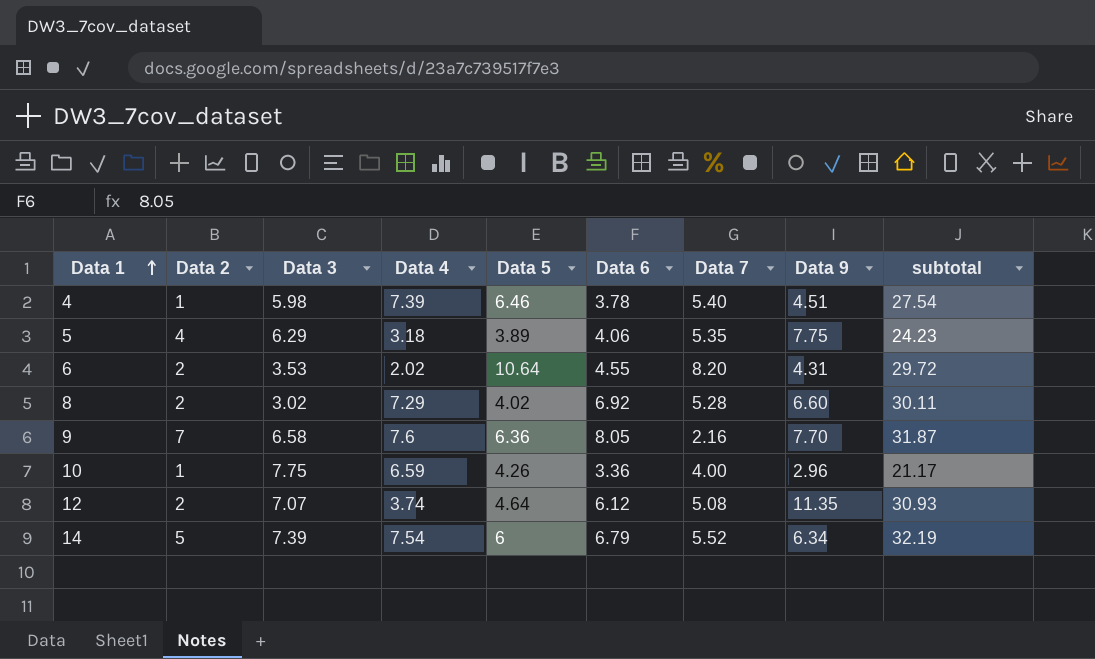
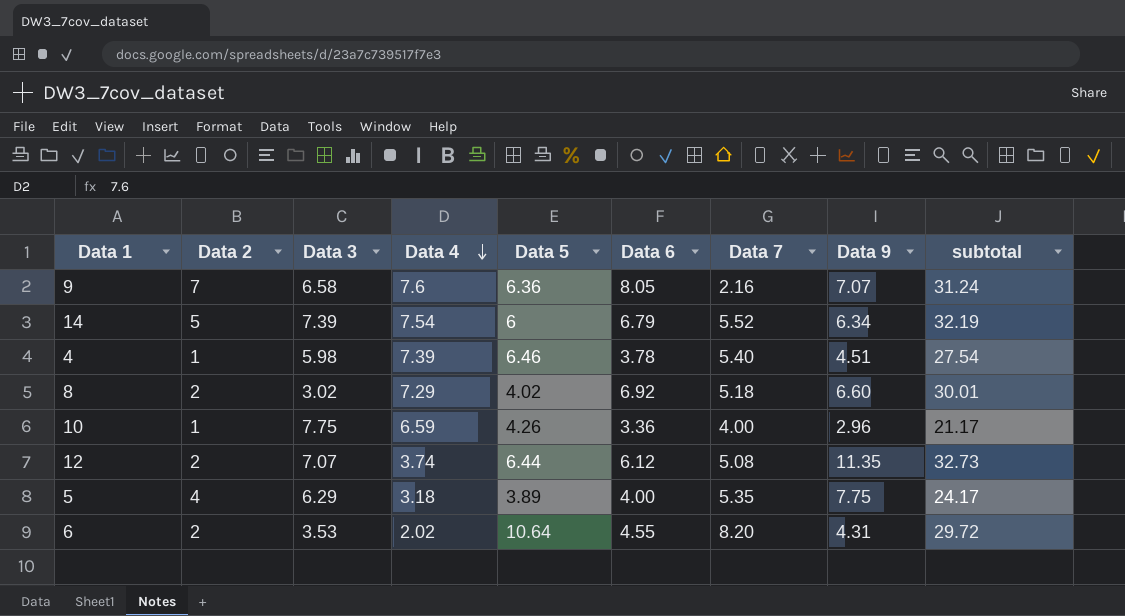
row order: Data 1 ascending -> Data 4 descending
9 | Data 9: 7.70 -> 7.07
9 | subtotal: 31.87 -> 31.24
8 | Data 7: 5.28 -> 5.18
8 | subtotal: 30.11 -> 30.01
12 | Data 5: 4.64 -> 6.44
12 | subtotal: 30.93 -> 32.73
5 | Data 6: 4.06 -> 4.00
5 | subtotal: 24.23 -> 24.17

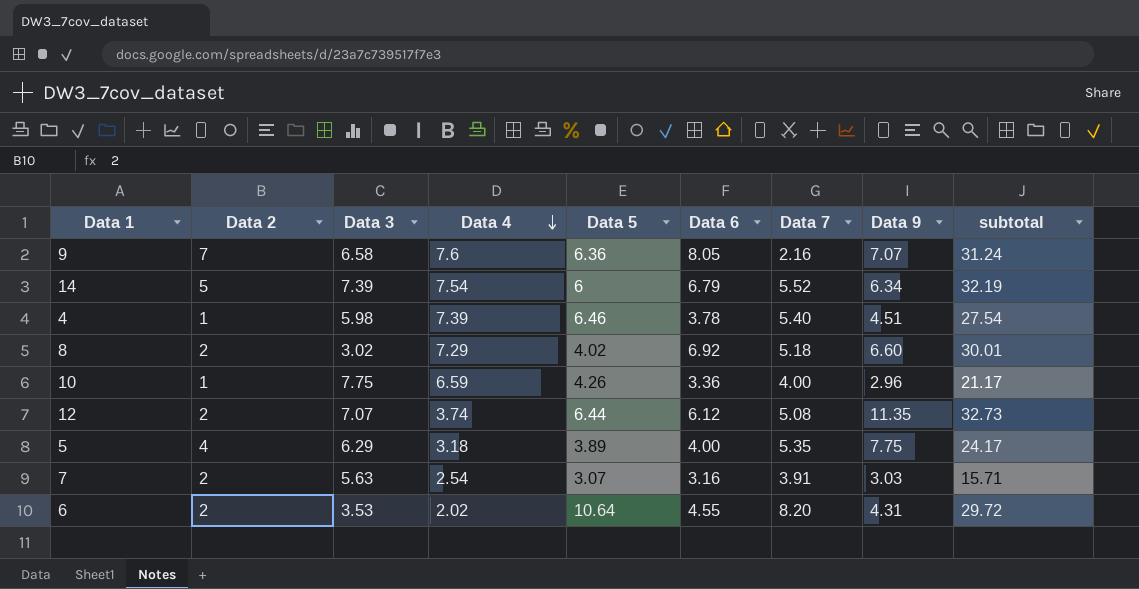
row 7: none -> 2 | 5.63 | 2.54 | 3.07 | 3.16 | 3.91 | 3.03 | 15.71

